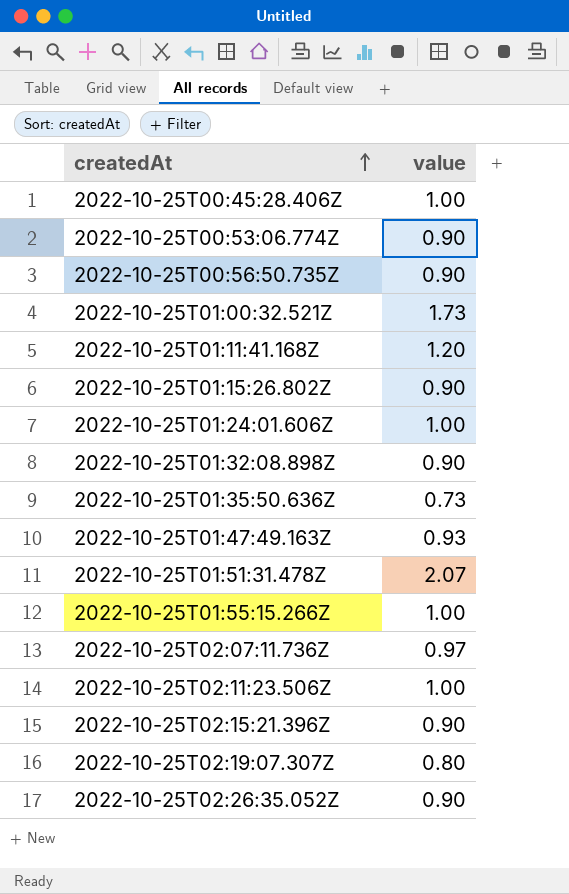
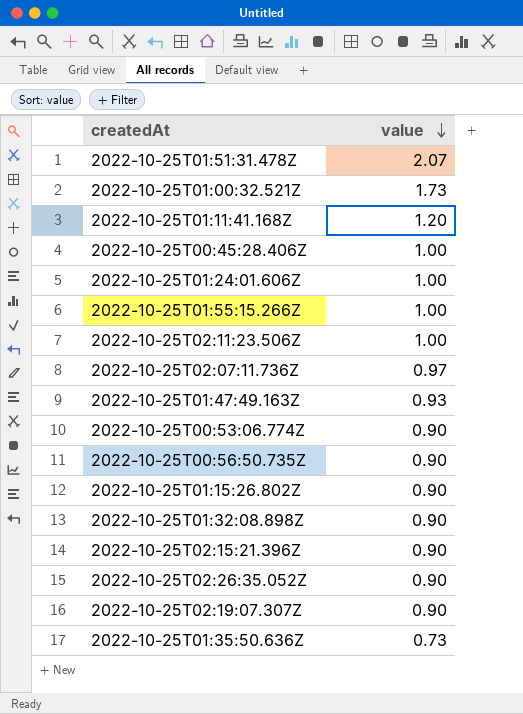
row order: createdAt ascending -> value descending
2022-10-25T02:19:07.307Z | value: 0.80 -> 0.90

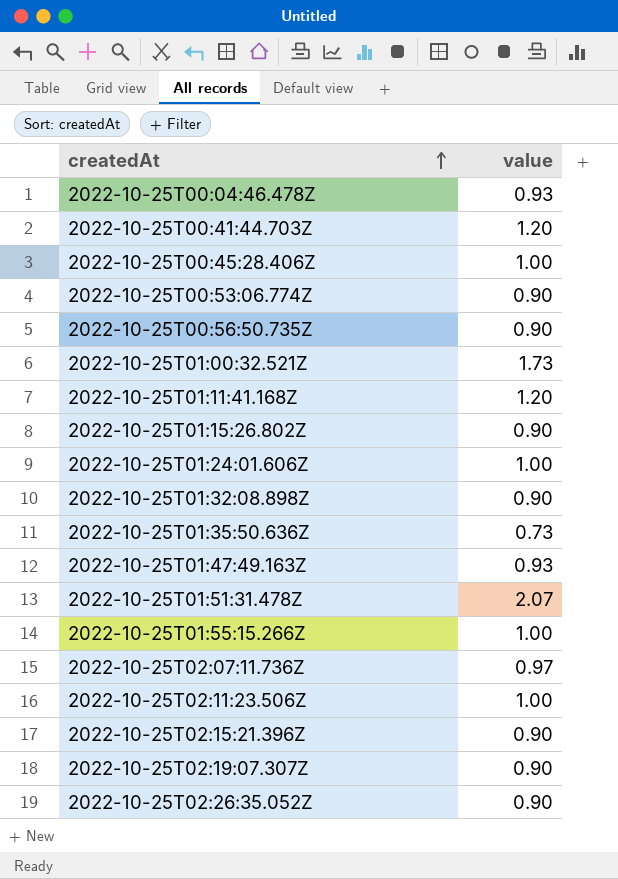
row order: value descending -> createdAt ascending
row 2022-10-25T00:04:46.478Z: none -> 0.93
row 2022-10-25T00:41:44.703Z: none -> 1.20

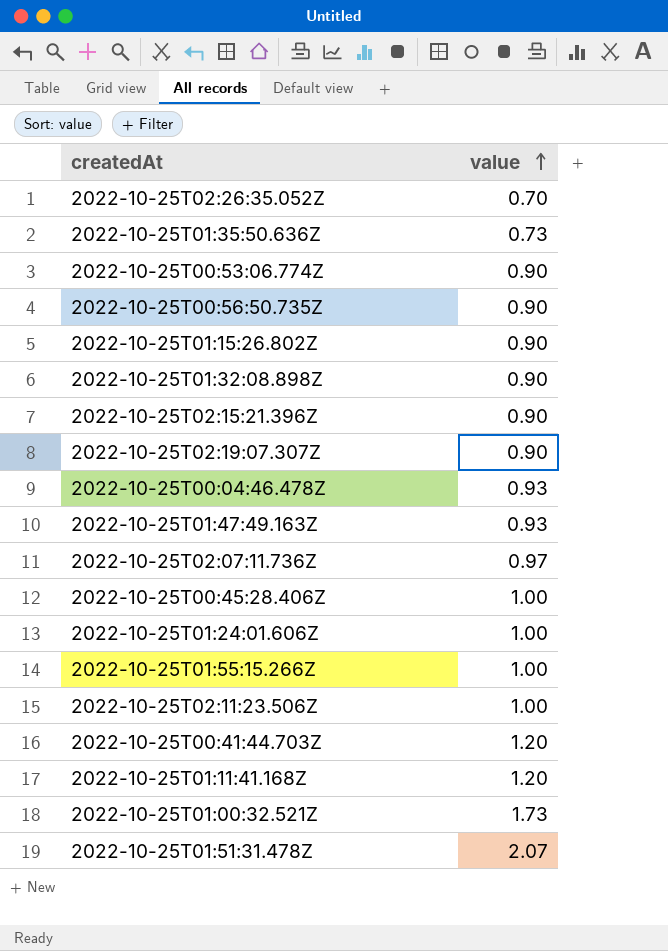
row order: createdAt ascending -> value ascending
2022-10-25T02:26:35.052Z | value: 0.90 -> 0.70

